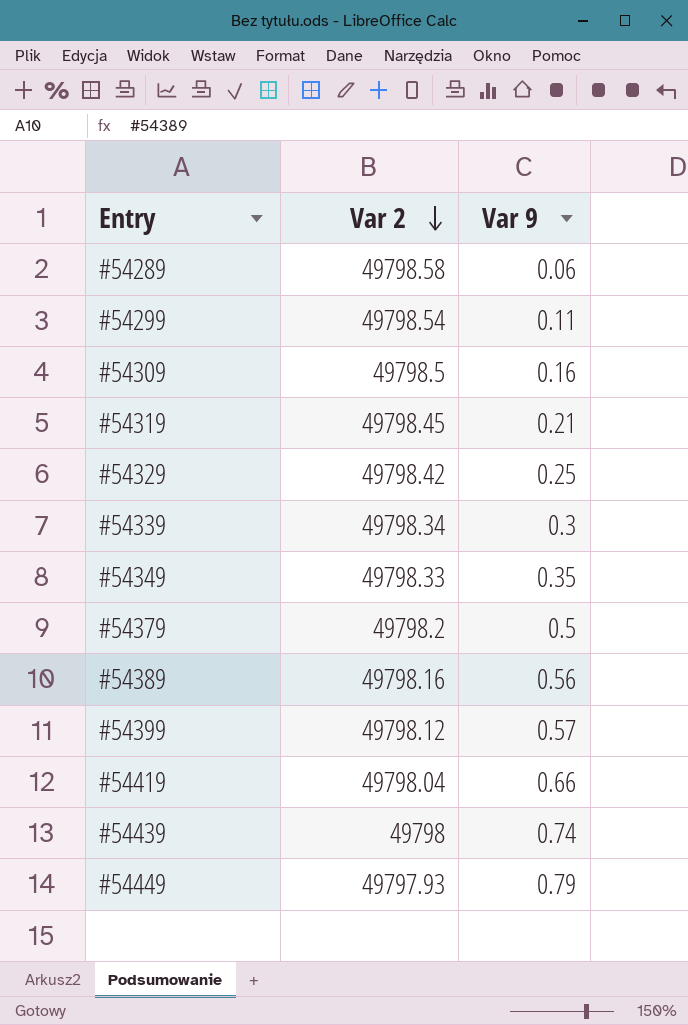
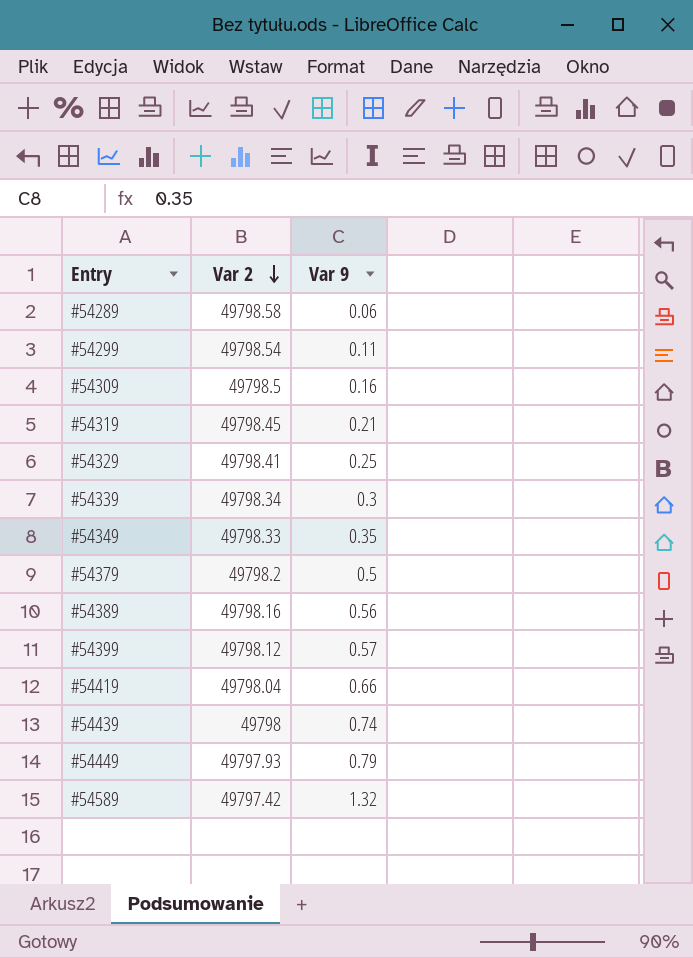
#54329 | Var 2: 49798.42 -> 49798.41
row #54589: none -> 49797.42 | 1.32

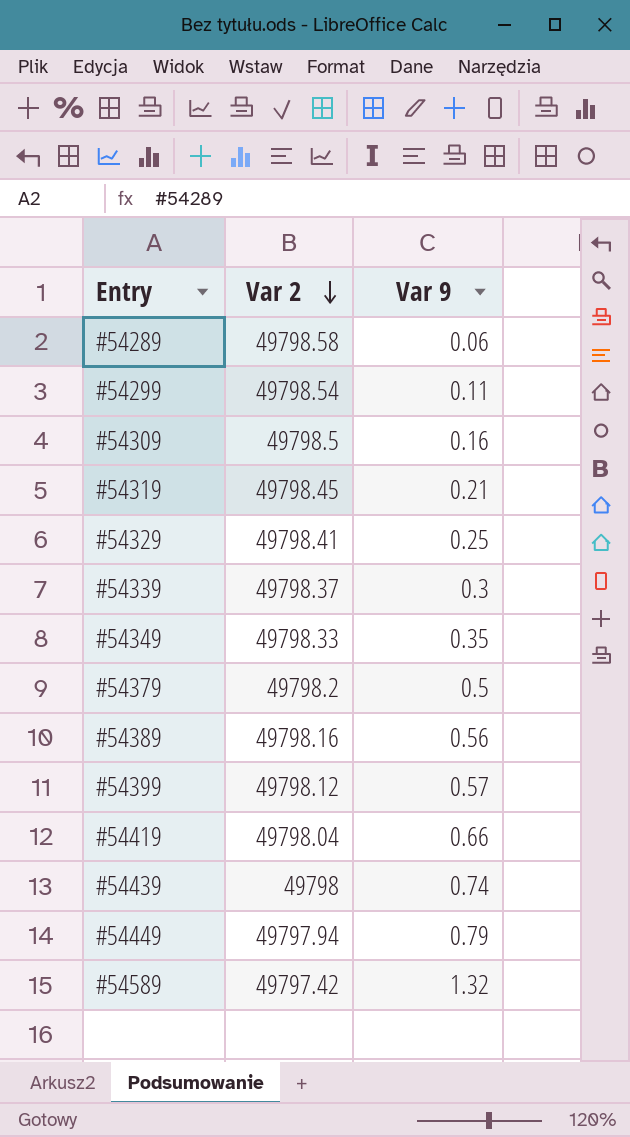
#54339 | Var 2: 49798.34 -> 49798.37
#54449 | Var 2: 49797.93 -> 49797.94

